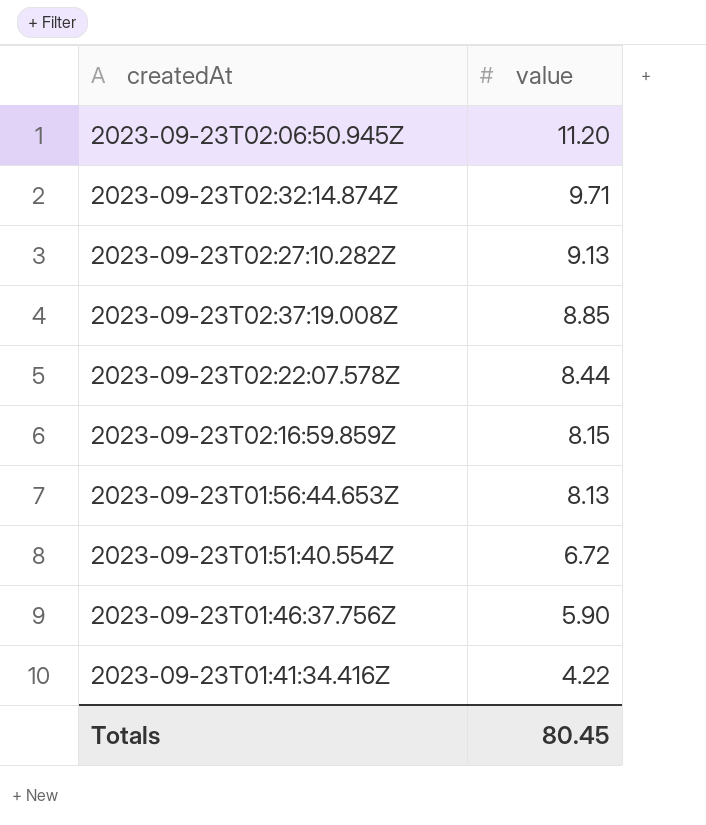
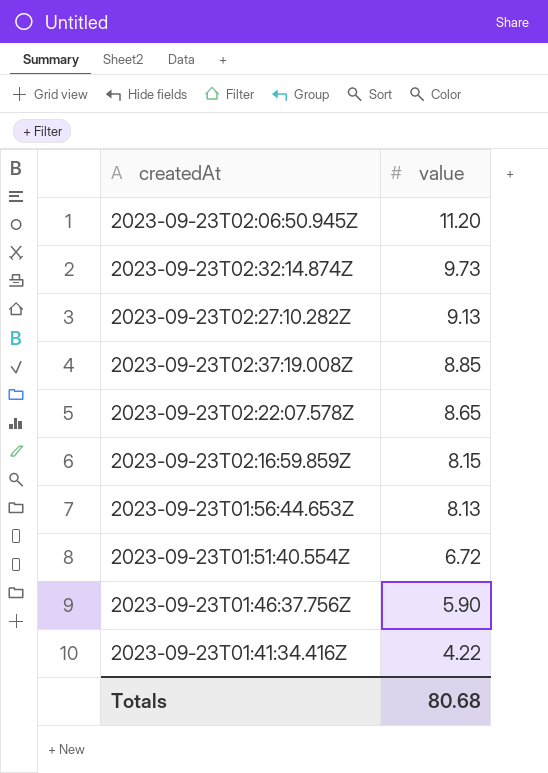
2023-09-23T02:32:14.874Z | value: 9.71 -> 9.73
2023-09-23T02:22:07.578Z | value: 8.44 -> 8.65
Totals | value: 80.45 -> 80.68

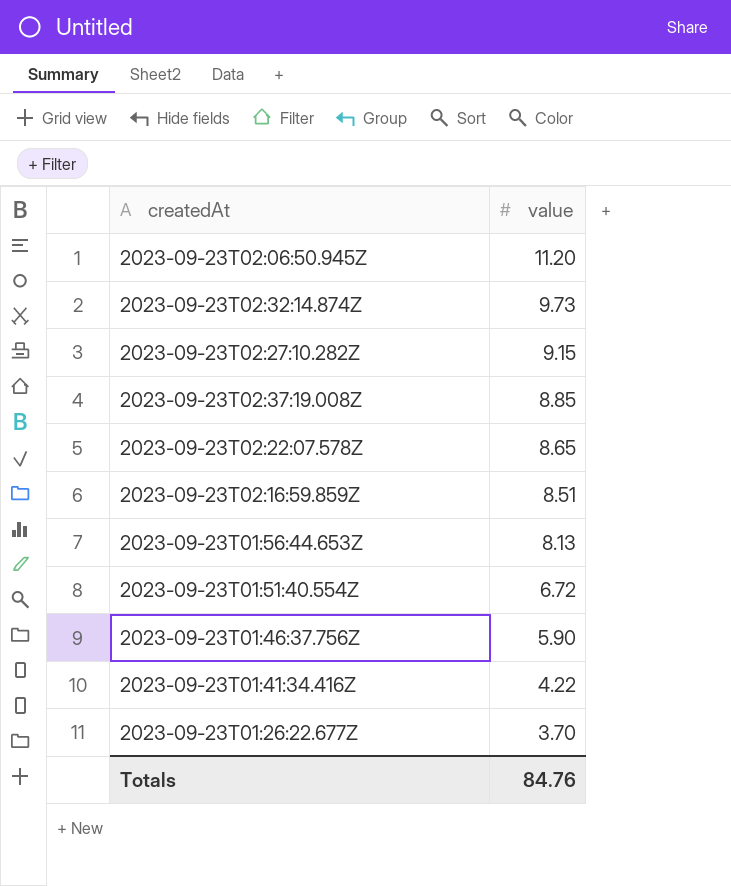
2023-09-23T02:27:10.282Z | value: 9.13 -> 9.15
2023-09-23T02:16:59.859Z | value: 8.15 -> 8.51
row 2023-09-23T01:26:22.677Z: none -> 3.70
Totals | value: 80.68 -> 84.76

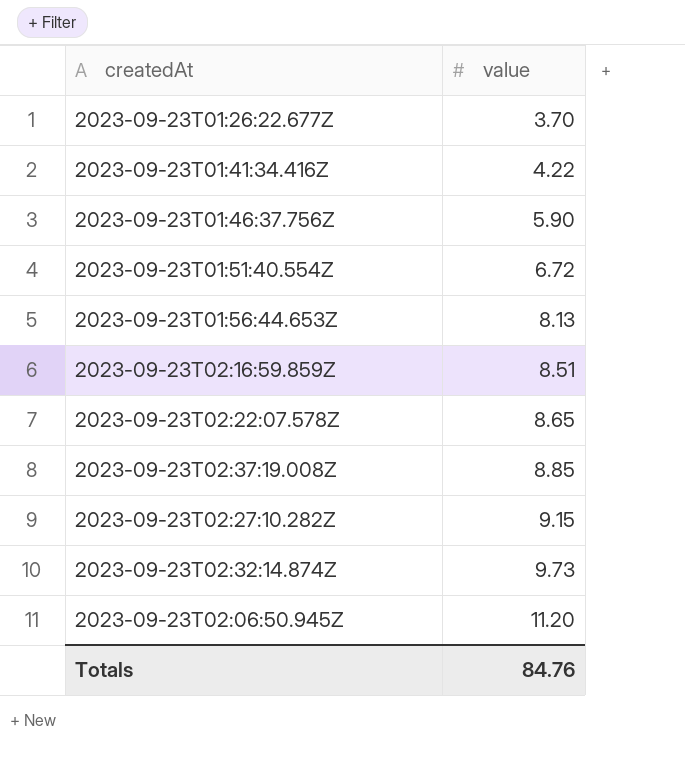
row order: value descending -> value ascending

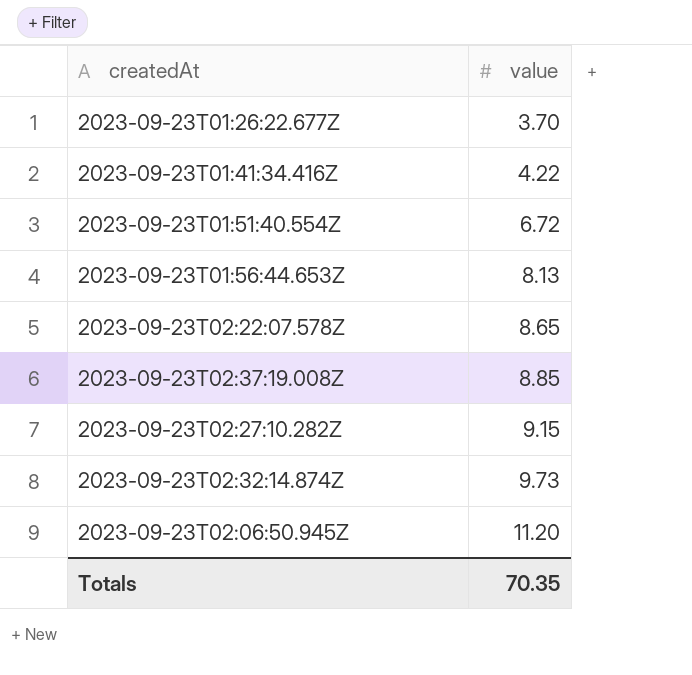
row 2023-09-23T01:46:37.756Z: 5.90 -> none
row 2023-09-23T02:16:59.859Z: 8.51 -> none
Totals | value: 84.76 -> 70.35

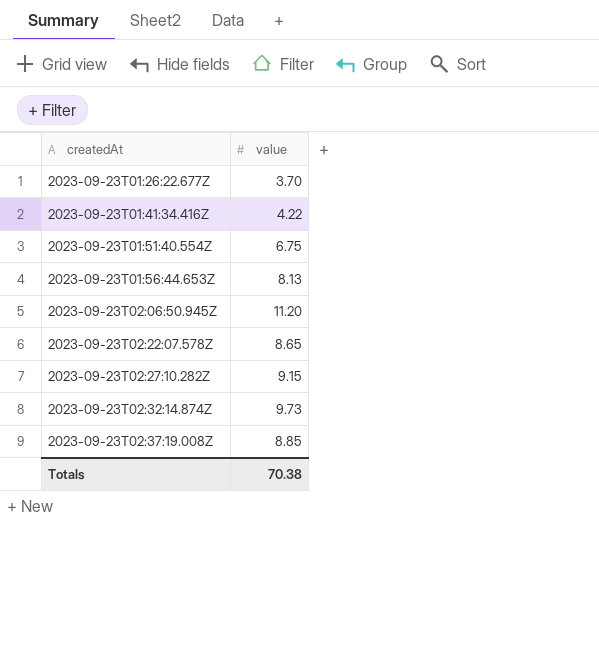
row order: value ascending -> createdAt ascending
2023-09-23T01:51:40.554Z | value: 6.72 -> 6.75
Totals | value: 70.35 -> 70.38

